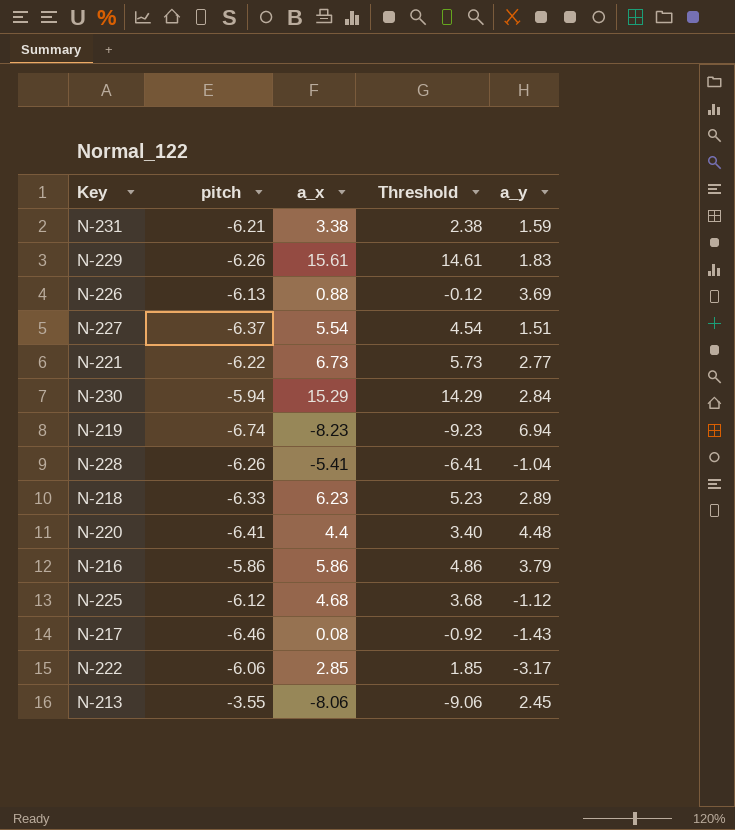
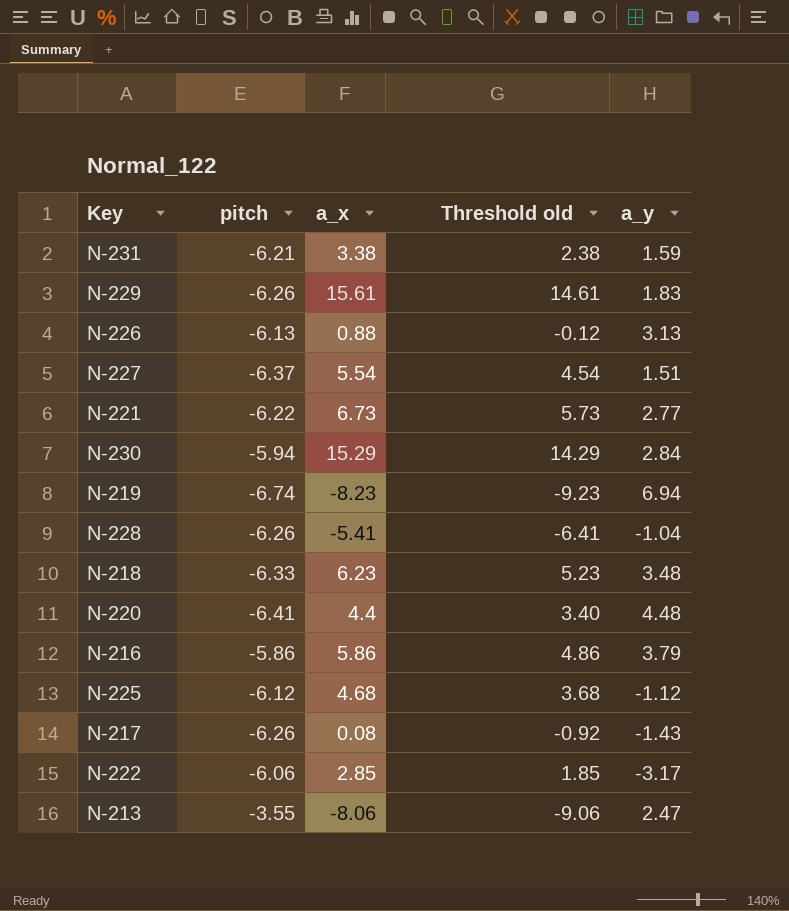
column name: Threshold -> Threshold old
N-226 | a_y: 3.69 -> 3.13
N-218 | a_y: 2.89 -> 3.48
N-217 | pitch: -6.46 -> -6.26
N-213 | a_y: 2.45 -> 2.47

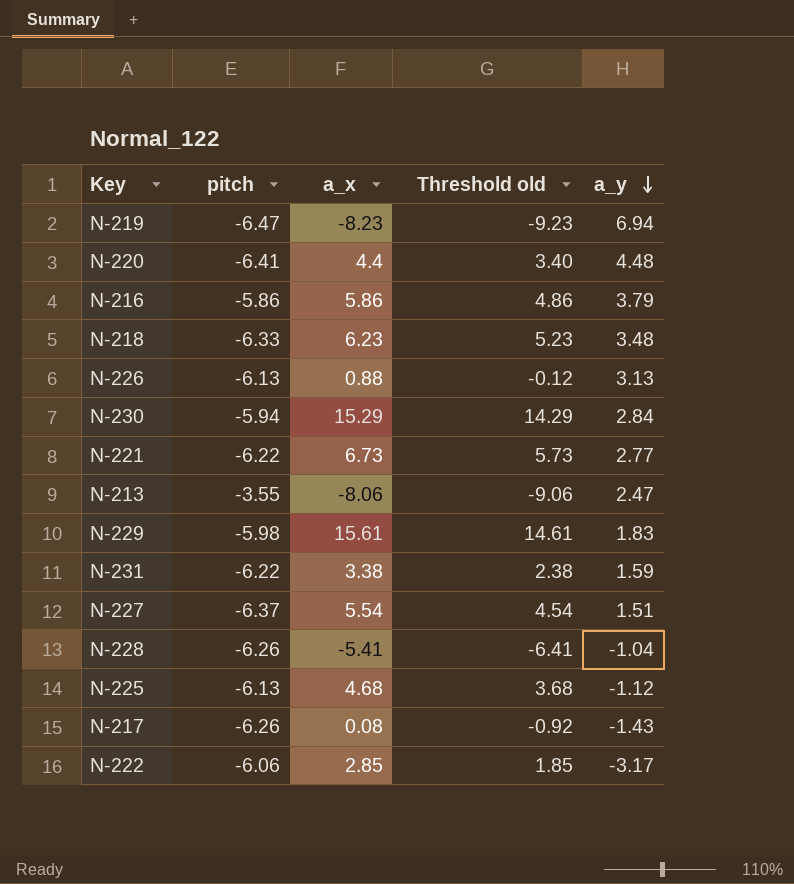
row order: none -> a_y descending
N-219 | pitch: -6.74 -> -6.47
N-229 | pitch: -6.26 -> -5.98
N-231 | pitch: -6.21 -> -6.22
N-225 | pitch: -6.12 -> -6.13

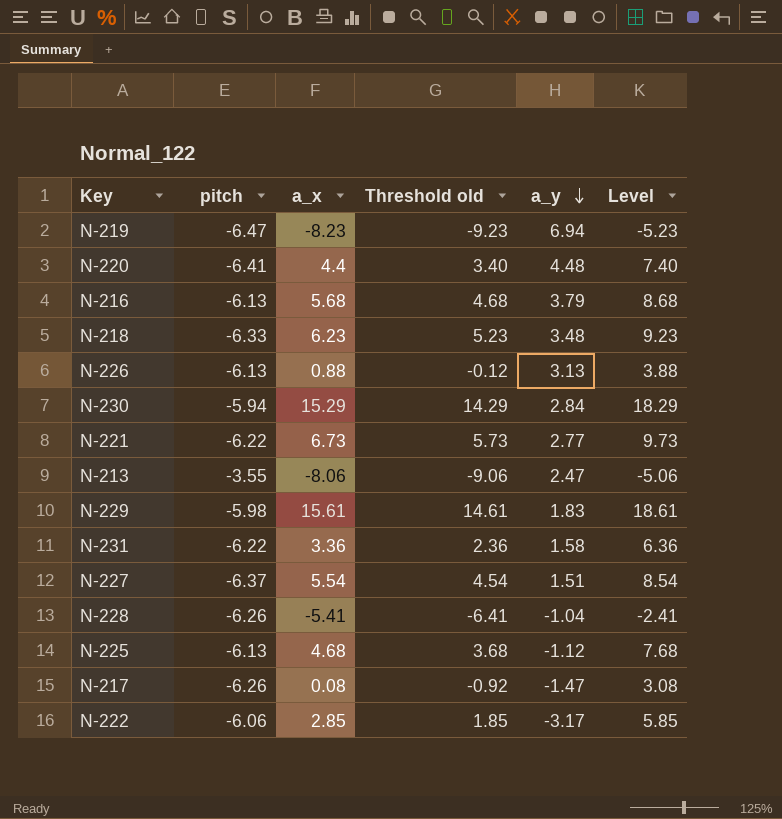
column Level | formula: none -> [a_x] + 3
N-216 | pitch: -5.86 -> -6.13
N-216 | a_x: 5.86 -> 5.68
N-216 | Threshold old: 4.86 -> 4.68
N-231 | a_x: 3.38 -> 3.36
N-231 | Threshold old: 2.38 -> 2.36
N-231 | a_y: 1.59 -> 1.58
N-217 | a_y: -1.43 -> -1.47

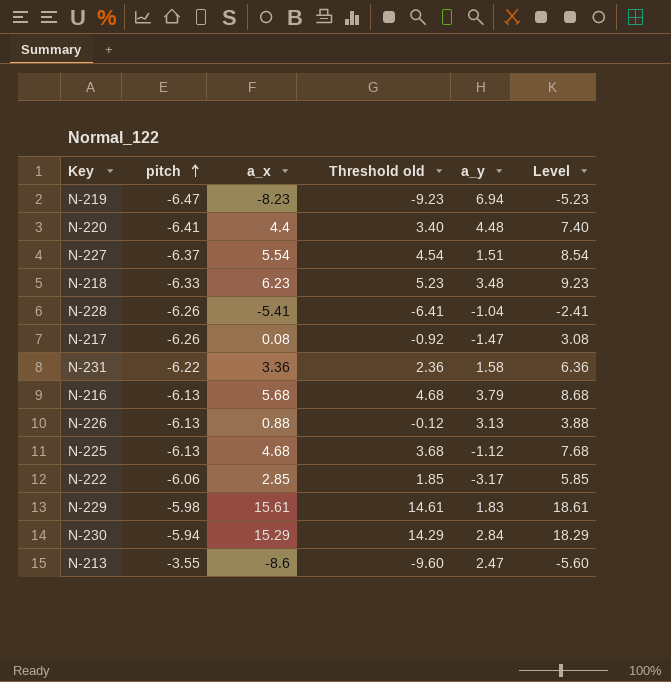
row order: a_y descending -> pitch ascending
row N-221: -6.22 | 6.73 | 5.73 | 2.77 | 9.73 -> none
N-213 | a_x: -8.06 -> -8.6
N-213 | Threshold old: -9.06 -> -9.60
N-213 | Level: -5.06 -> -5.60

